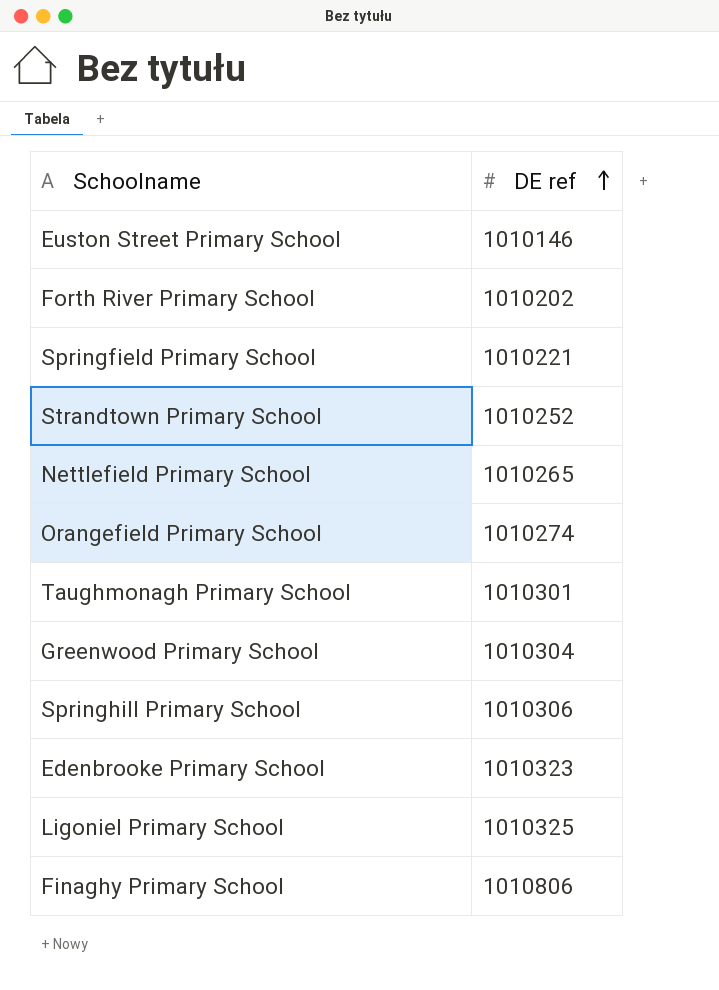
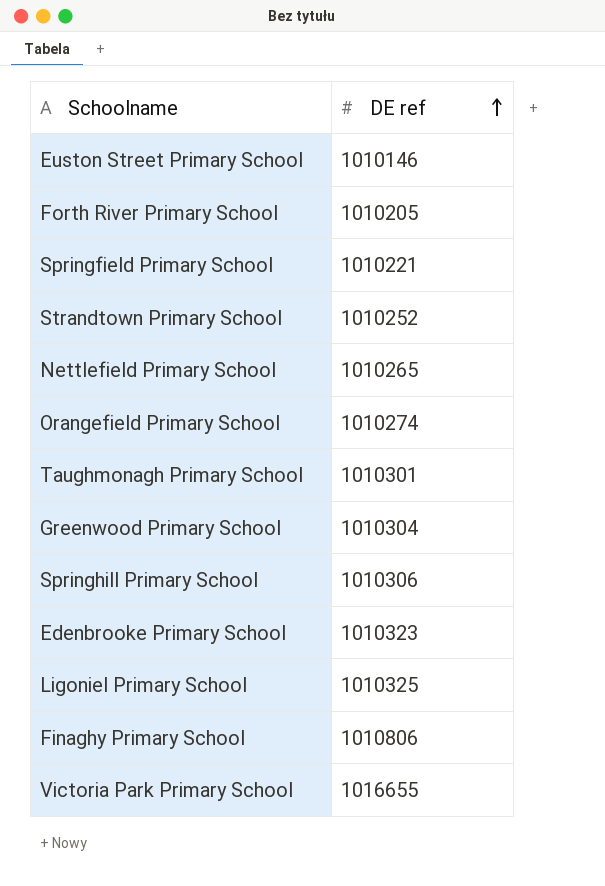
Forth River Primary School | DE ref: 1010202 -> 1010205
row Victoria Park Primary School: none -> 1016655

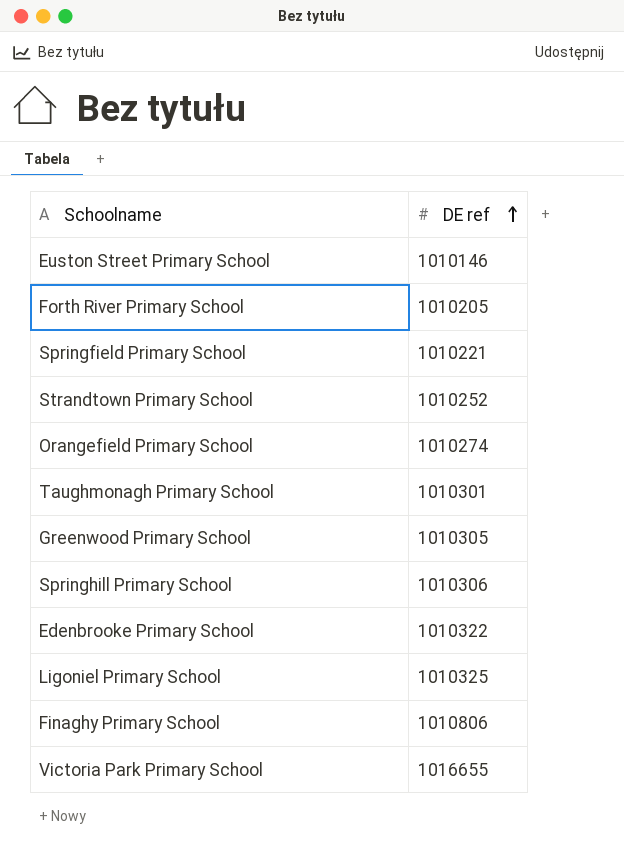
row Nettlefield Primary School: 1010265 -> none
Greenwood Primary School | DE ref: 1010304 -> 1010305
Edenbrooke Primary School | DE ref: 1010323 -> 1010322

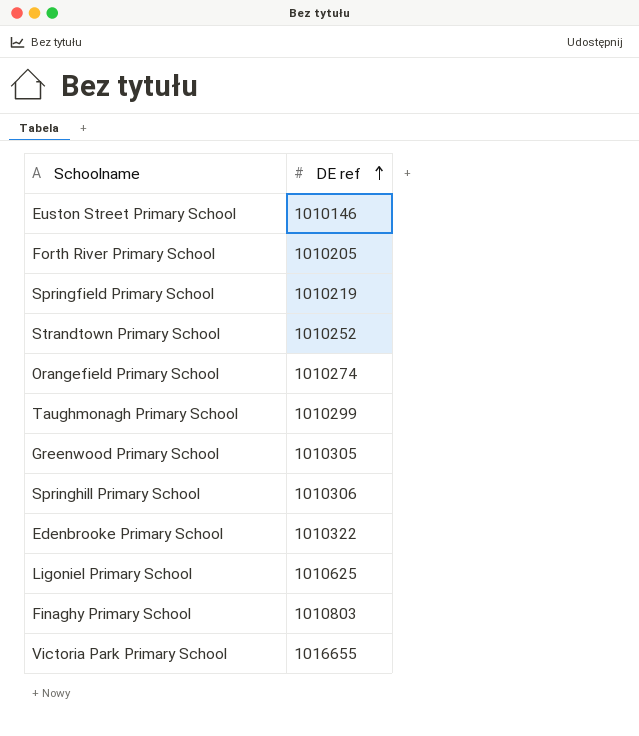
Springfield Primary School | DE ref: 1010221 -> 1010219
Taughmonagh Primary School | DE ref: 1010301 -> 1010299
Ligoniel Primary School | DE ref: 1010325 -> 1010625
Finaghy Primary School | DE ref: 1010806 -> 1010803

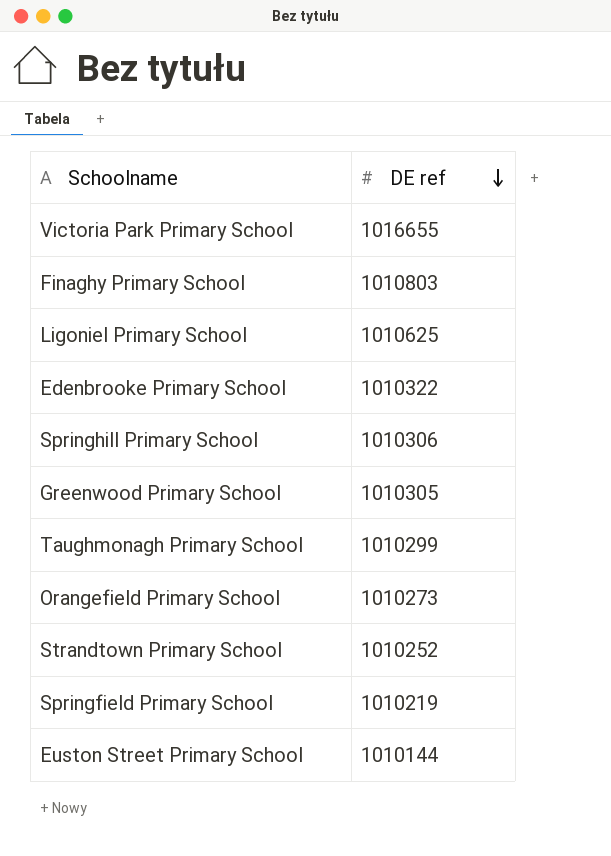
row order: DE ref ascending -> DE ref descending
row Forth River Primary School: 1010205 -> none
Orangefield Primary School | DE ref: 1010274 -> 1010273
Euston Street Primary School | DE ref: 1010146 -> 1010144

